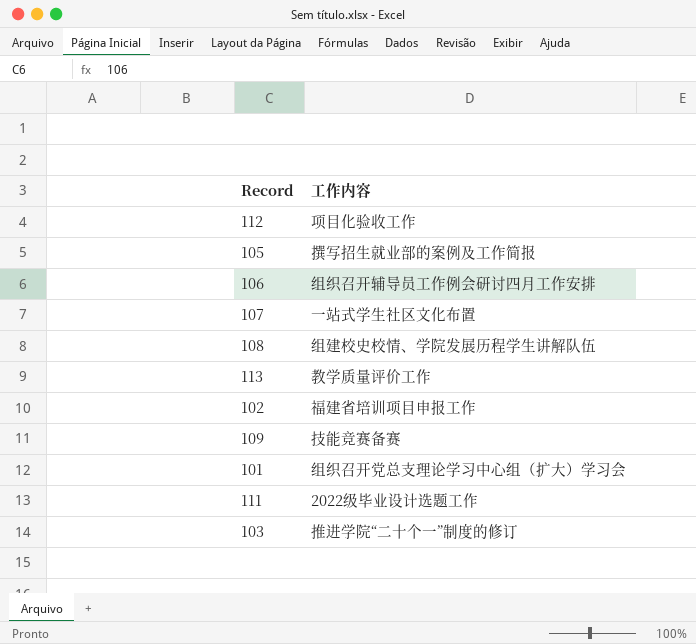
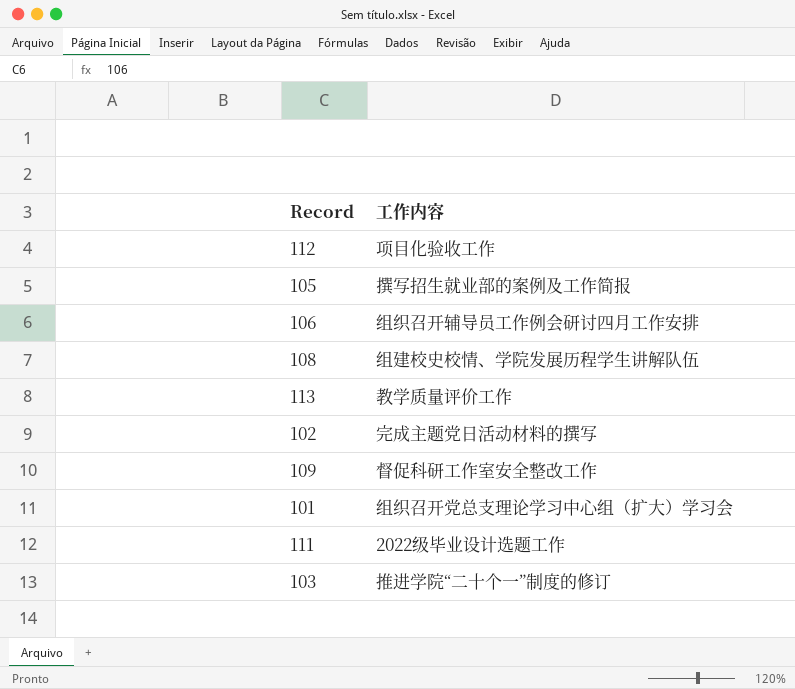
row 107: 一站式学生社区文化布置 -> none
102 | 工作内容: 福建省培训项目申报工作 -> 完成主题党日活动材料的撰写
109 | 工作内容: 技能竞赛备赛 -> 督促科研工作室安全整改工作

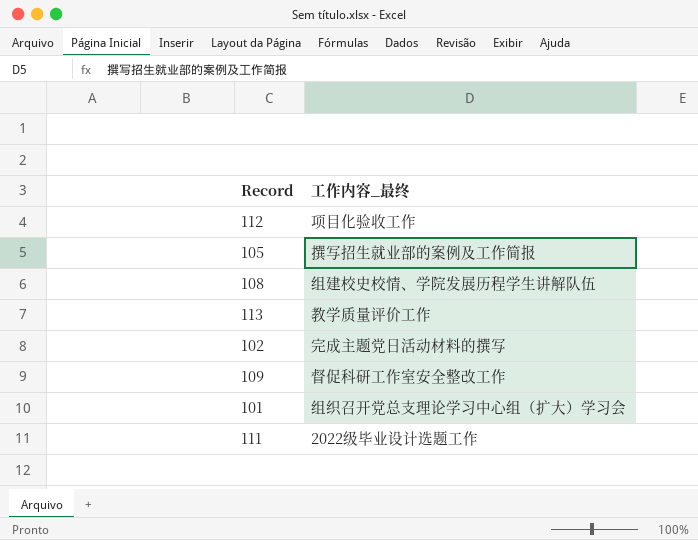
column name: 工作内容 -> 工作内容_最终
row 106: 组织召开辅导员工作例会研讨四月工作安排 -> none
row 103: 推进学院“二十个一”制度的修订 -> none

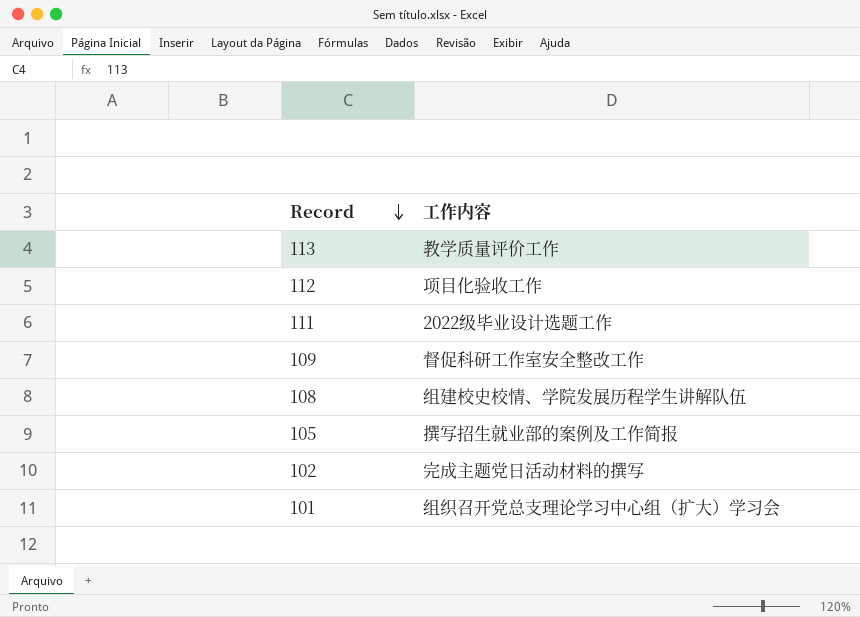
row order: none -> Record descending
column name: 工作内容_最终 -> 工作内容

